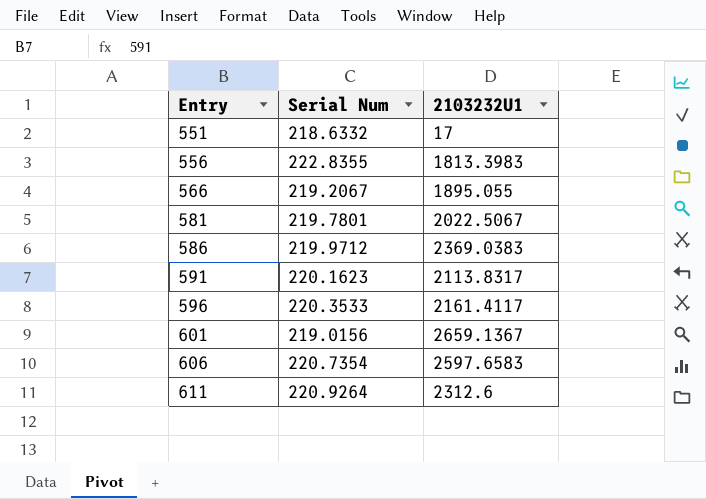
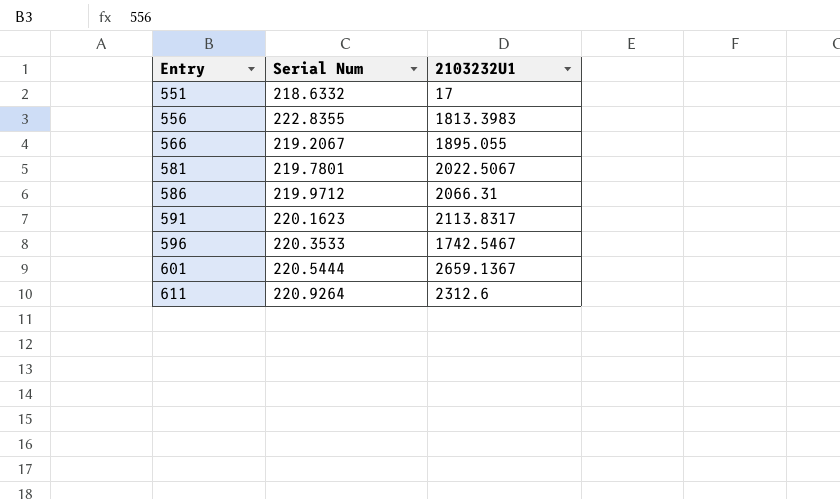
row 606: 220.7354 | 2597.6583 -> none
586 | 2103232U1: 2369.0383 -> 2066.31
596 | 2103232U1: 2161.4117 -> 1742.5467
601 | Serial Num: 219.0156 -> 220.5444

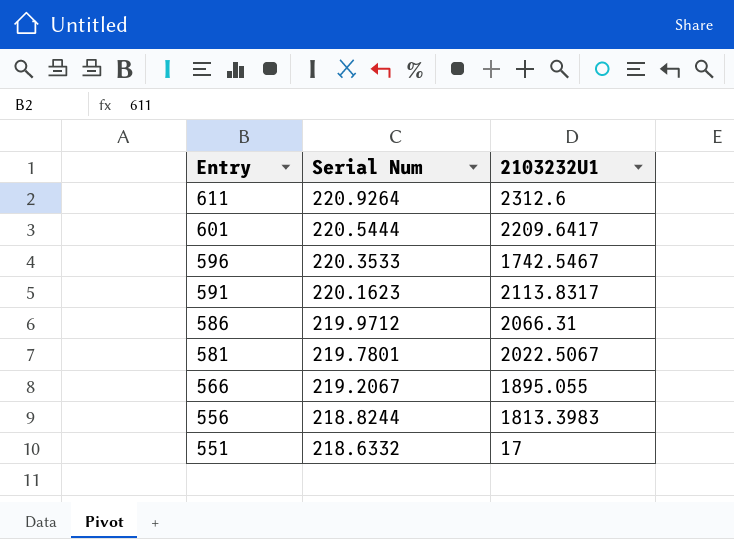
row order: Entry ascending -> Entry descending
601 | 2103232U1: 2659.1367 -> 2209.6417
556 | Serial Num: 222.8355 -> 218.8244

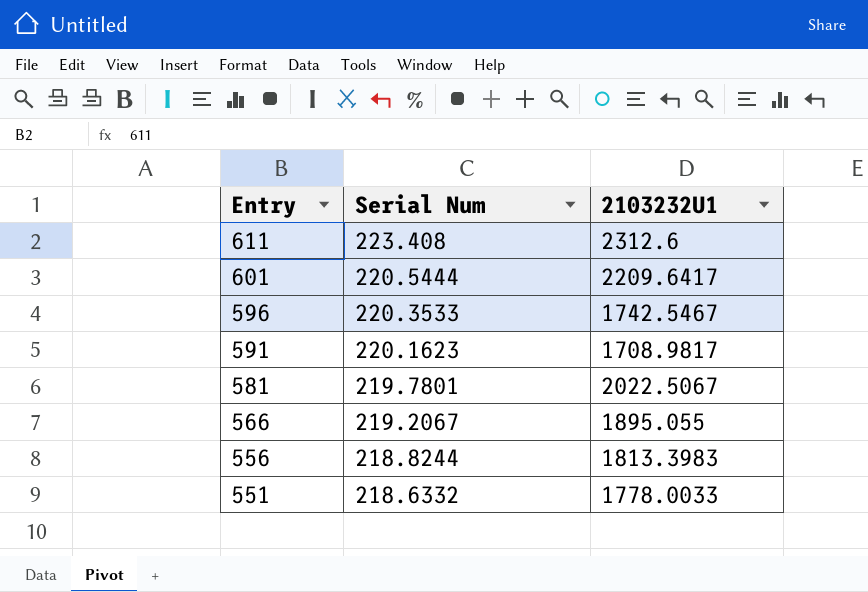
row 586: 219.9712 | 2066.31 -> none
611 | Serial Num: 220.9264 -> 223.408
591 | 2103232U1: 2113.8317 -> 1708.9817
551 | 2103232U1: 17 -> 1778.0033

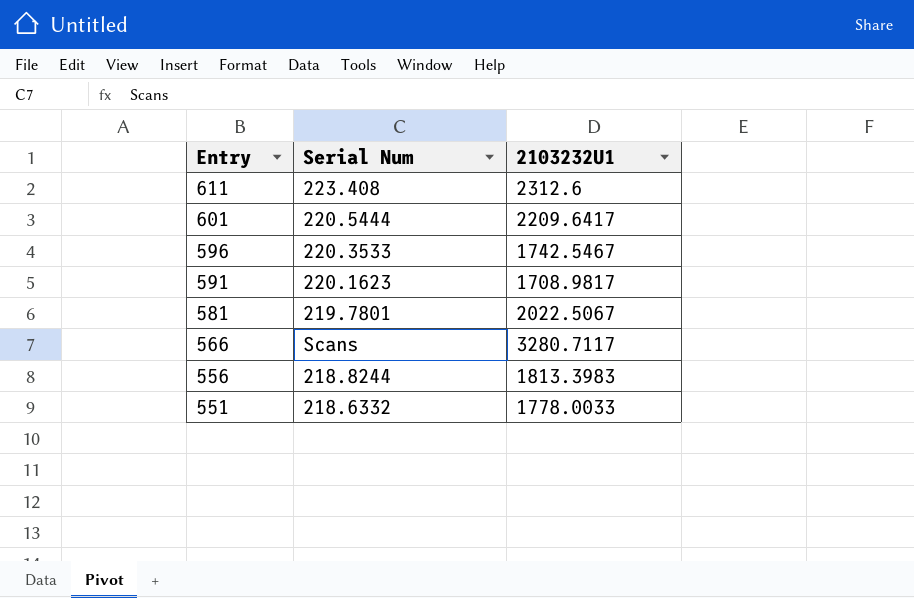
566 | Serial Num: 219.2067 -> Scans
566 | 2103232U1: 1895.055 -> 3280.7117

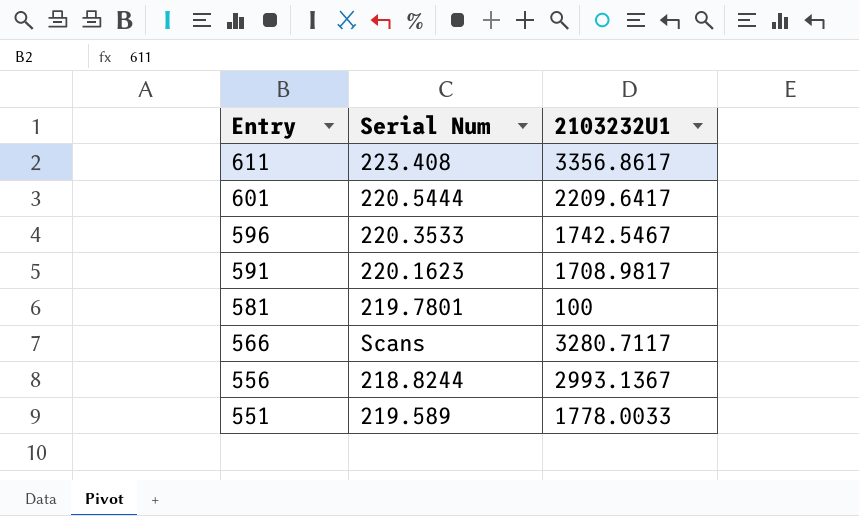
611 | 2103232U1: 2312.6 -> 3356.8617
581 | 2103232U1: 2022.5067 -> 100
556 | 2103232U1: 1813.3983 -> 2993.1367
551 | Serial Num: 218.6332 -> 219.589

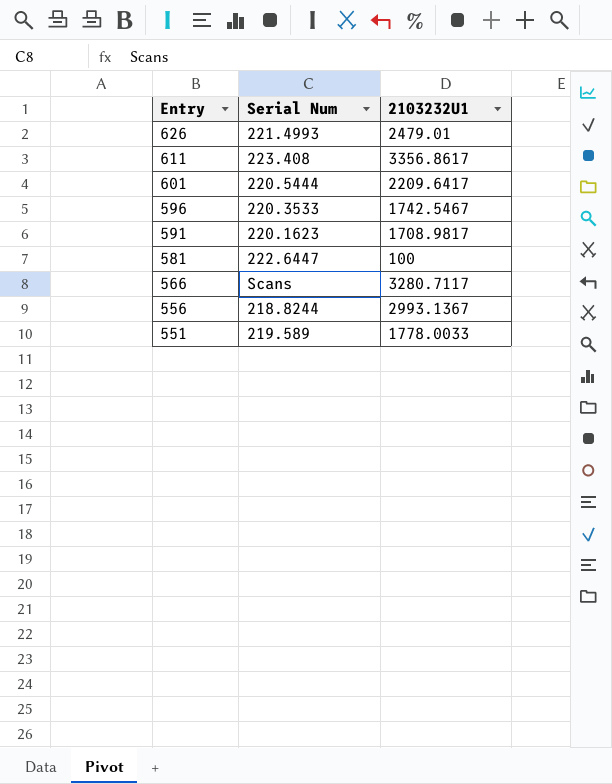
row 626: none -> 221.4993 | 2479.01
581 | Serial Num: 219.7801 -> 222.6447

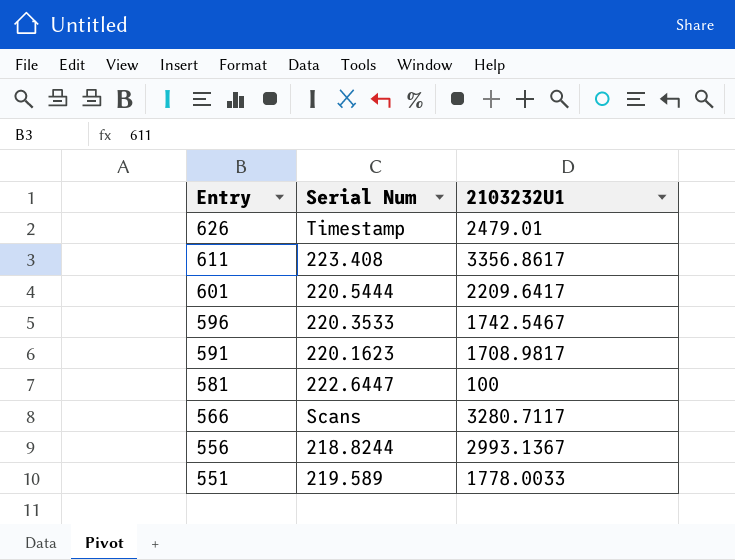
626 | Serial Num: 221.4993 -> Timestamp

